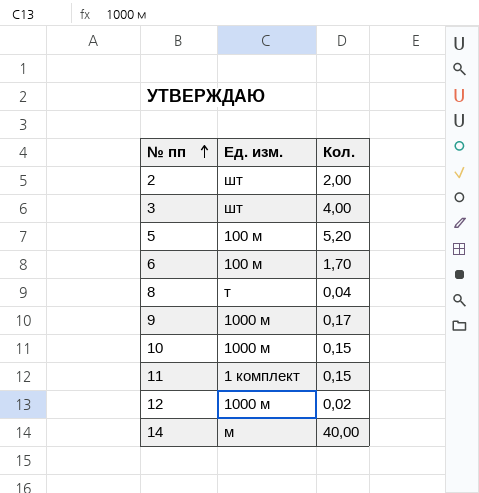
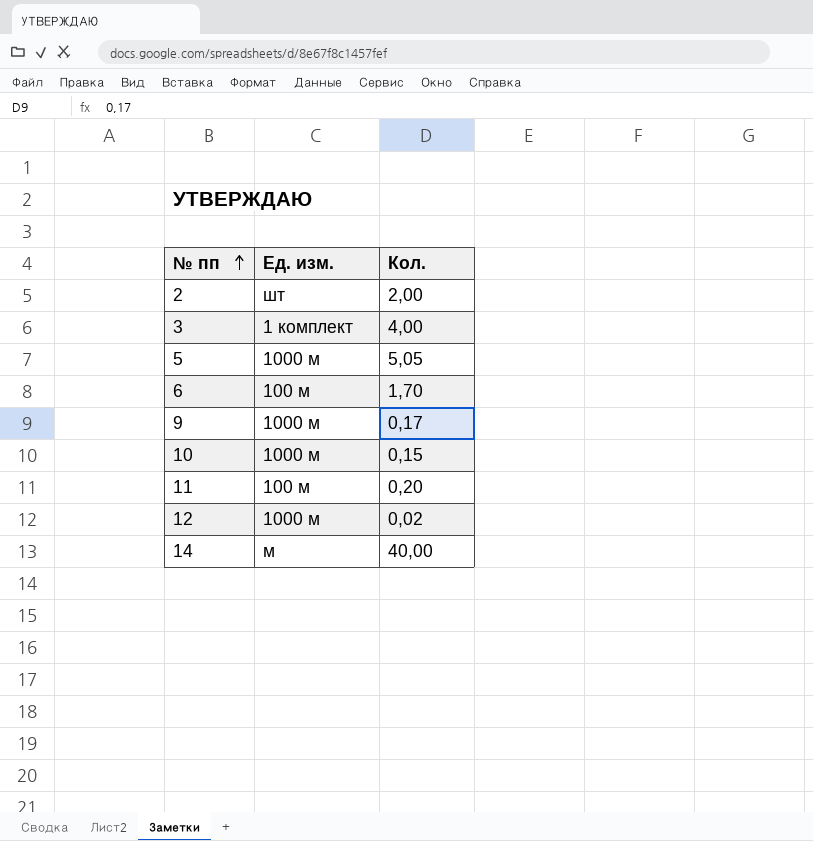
row 8: т | 0,04 -> none
3 | Ед. изм.: шт -> 1 комплект
5 | Ед. изм.: 100 м -> 1000 м
5 | Кол.: 5,20 -> 5,05
11 | Ед. изм.: 1 комплект -> 100 м
11 | Кол.: 0,15 -> 0,20

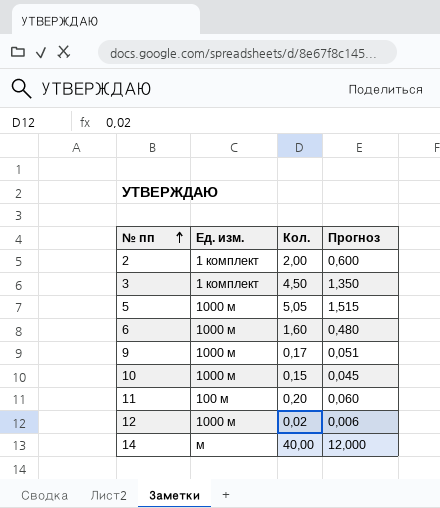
column Прогноз | formula: none -> [Кол.] * 0,3
2 | Ед. изм.: шт -> 1 комплект
3 | Кол.: 4,00 -> 4,50
6 | Ед. изм.: 100 м -> 1000 м
6 | Кол.: 1,70 -> 1,60

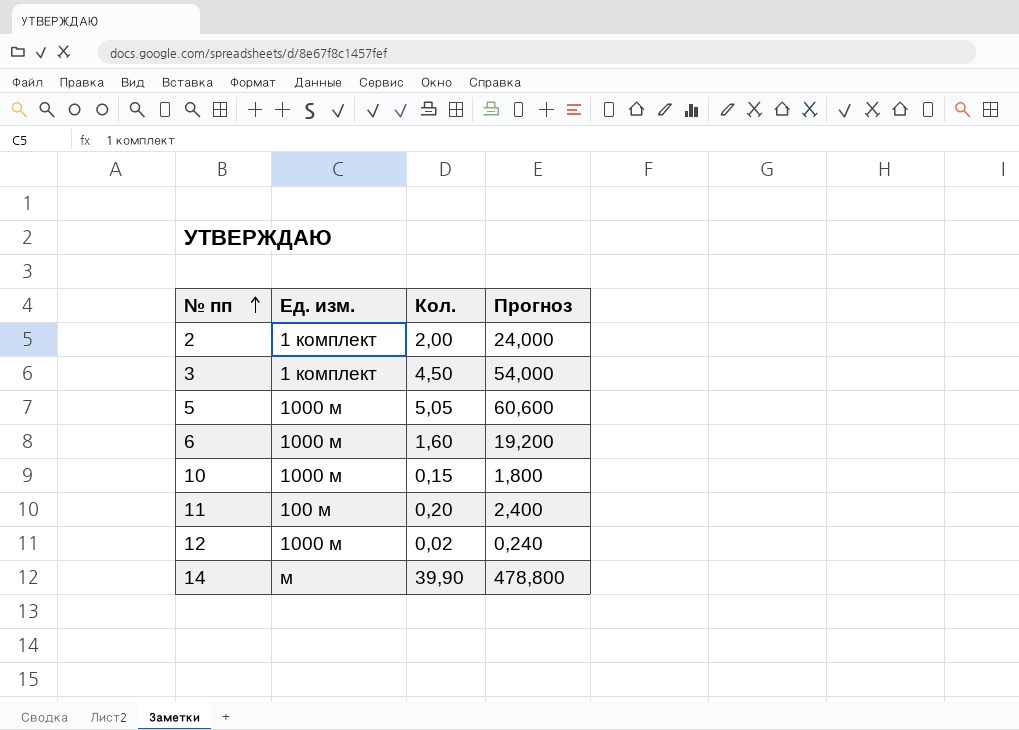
column Прогноз | formula: [Кол.] * 0,3 -> [Кол.] * 12
row 9: 1000 м | 0,17 | 0,051 -> none
14 | Кол.: 40,00 -> 39,90

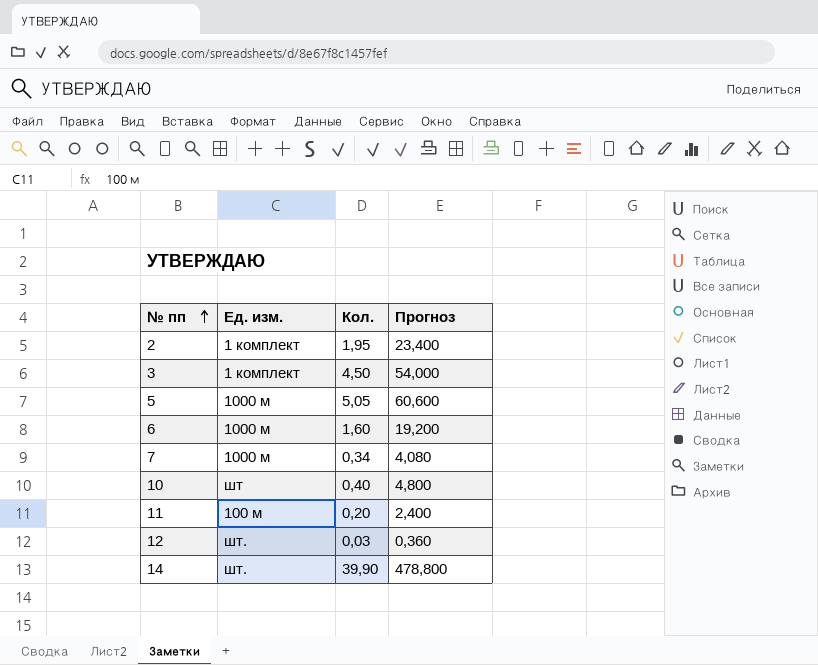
2 | Кол.: 2,00 -> 1,95
2 | Прогноз: 24,000 -> 23,400
row 7: none -> 1000 м | 0,34 | 4,080
10 | Ед. изм.: 1000 м -> шт
10 | Кол.: 0,15 -> 0,40
10 | Прогноз: 1,800 -> 4,800
12 | Ед. изм.: 1000 м -> шт.
12 | Кол.: 0,02 -> 0,03
12 | Прогноз: 0,240 -> 0,360
14 | Ед. изм.: м -> шт.

